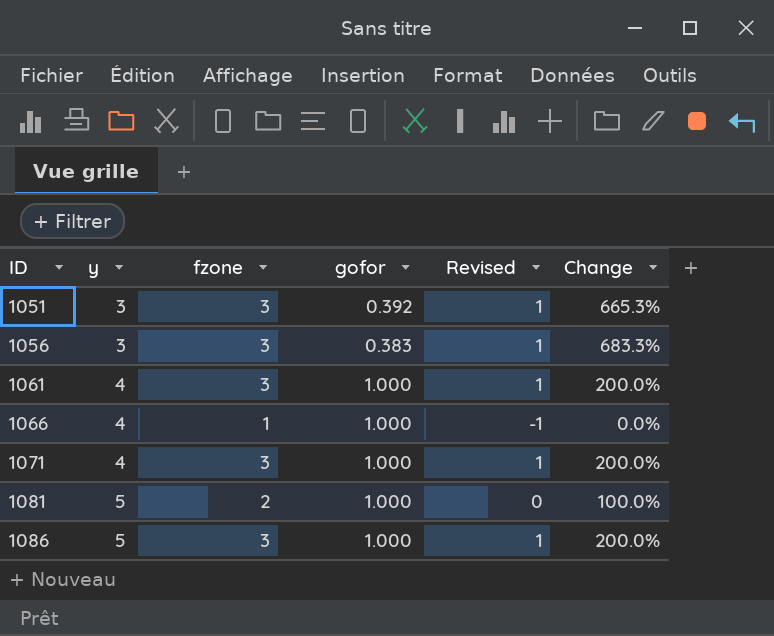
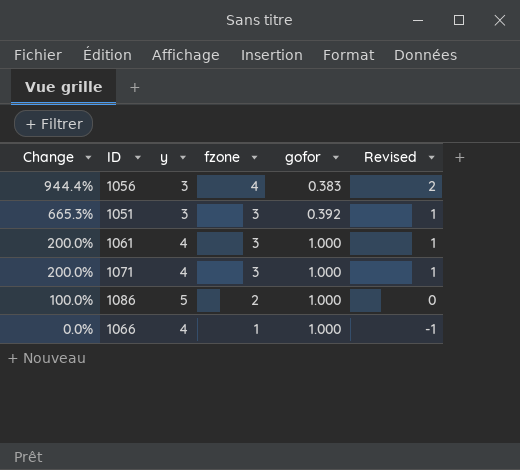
row order: ID ascending -> Change descending
column Change | position: 6 -> 1
row 1081: 5 | 2 | 1.000 | 0 | 100.0% -> none
1056 | Change: 683.3% -> 944.4%
1056 | fzone: 3 -> 4
1056 | Revised: 1 -> 2
1086 | Change: 200.0% -> 100.0%
1086 | fzone: 3 -> 2
1086 | Revised: 1 -> 0

